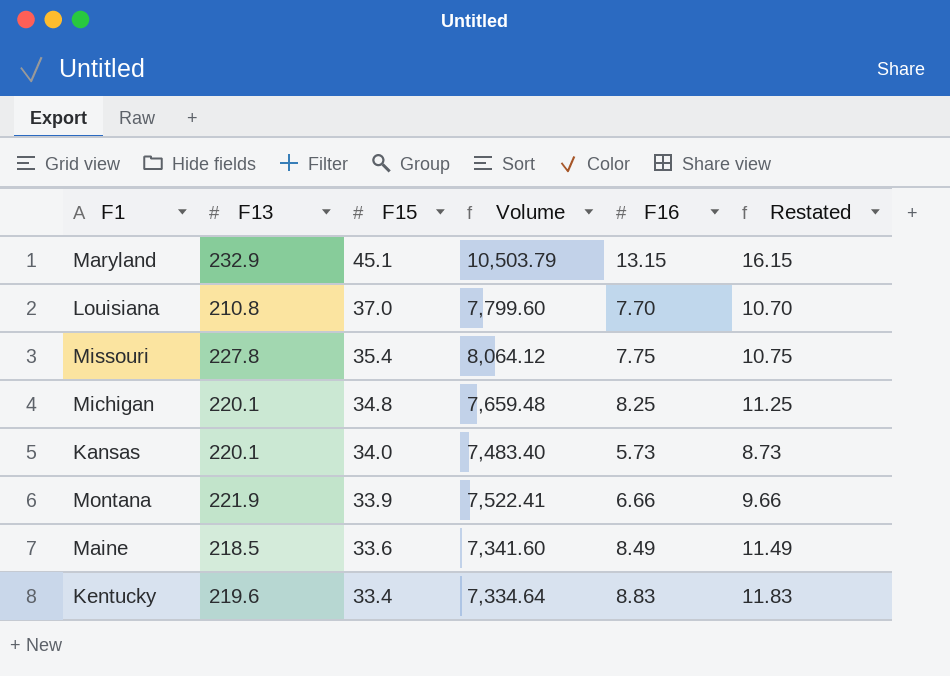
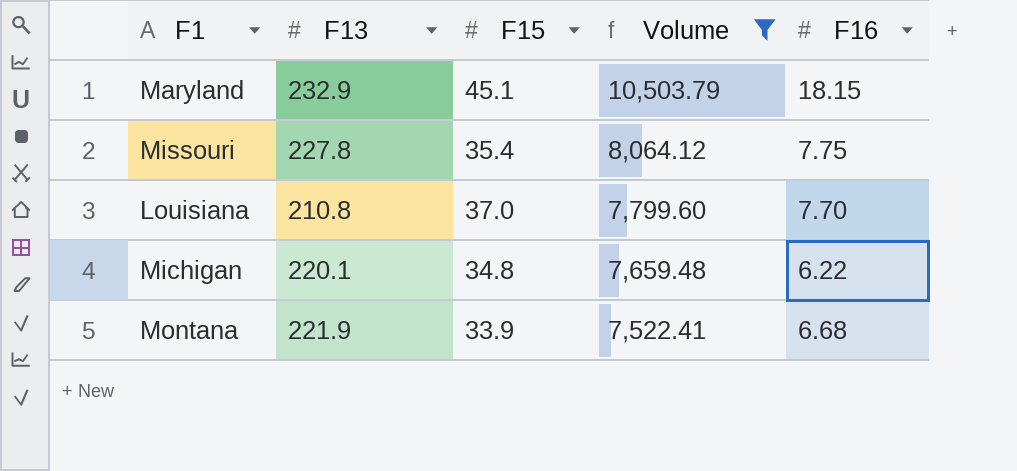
filter: none -> Volume >= 7,522.41
row order: F15 descending -> Volume descending
column Restated | formula: [F16] + 3 -> none
Maryland | F16: 13.15 -> 18.15
Michigan | F16: 8.25 -> 6.22
Montana | F16: 6.66 -> 6.68

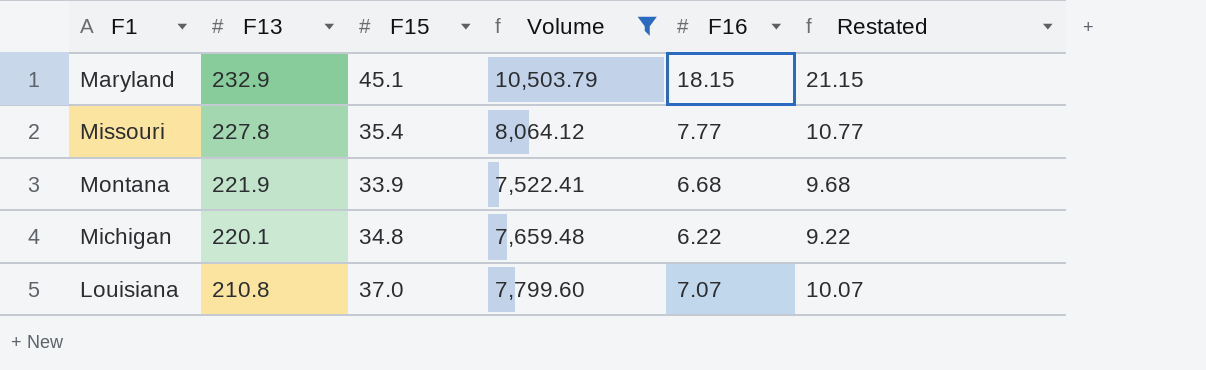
row order: Volume descending -> F13 descending
column Restated | formula: none -> [F16] + 3
Missouri | F16: 7.75 -> 7.77
Louisiana | F16: 7.70 -> 7.07

